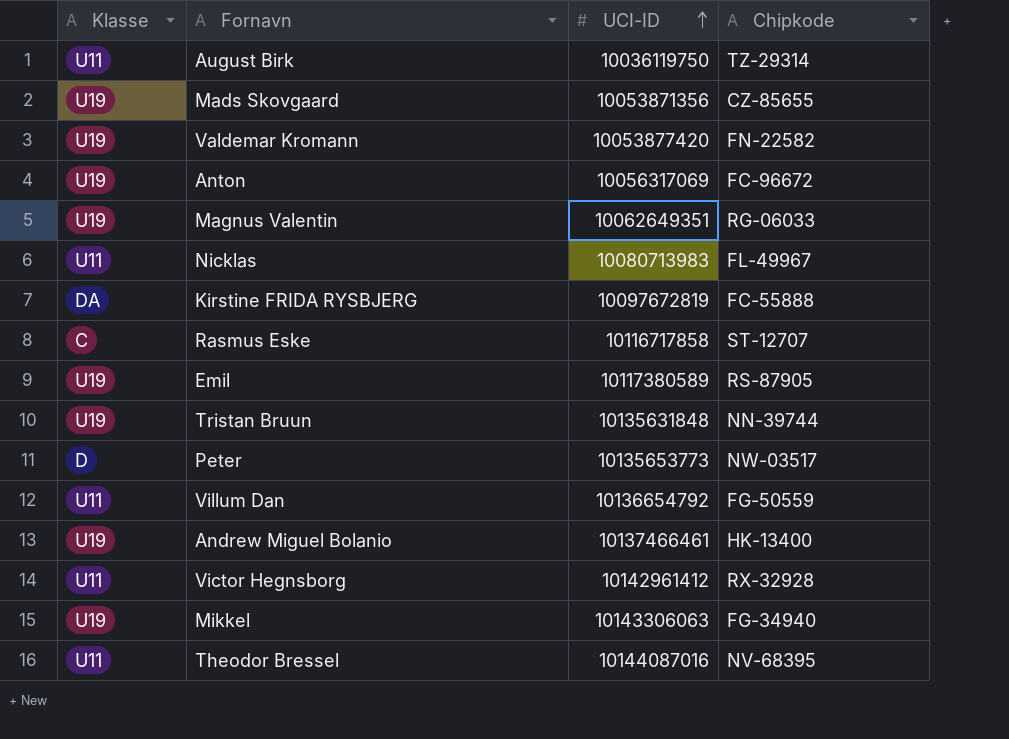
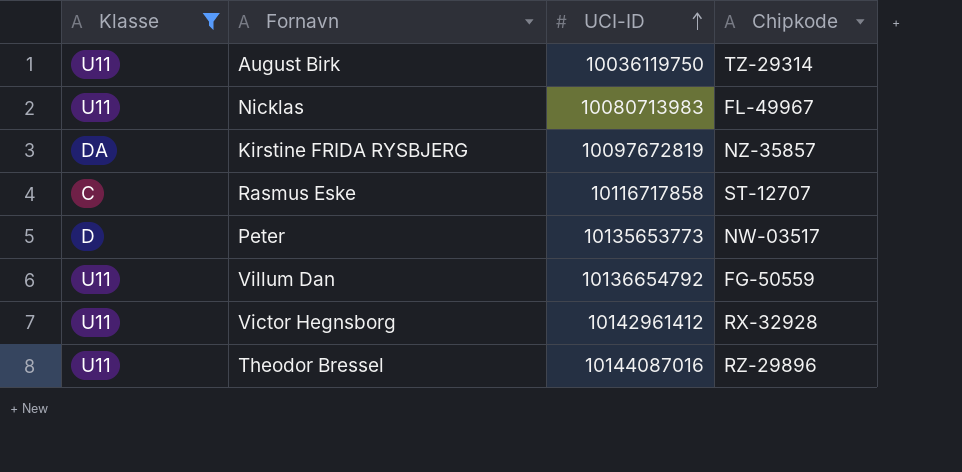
filter: none -> Klasse != U19
Kirstine FRIDA RYSBJERG | Chipkode: FC-55888 -> NZ-35857
Theodor Bressel | Chipkode: NV-68395 -> RZ-29896

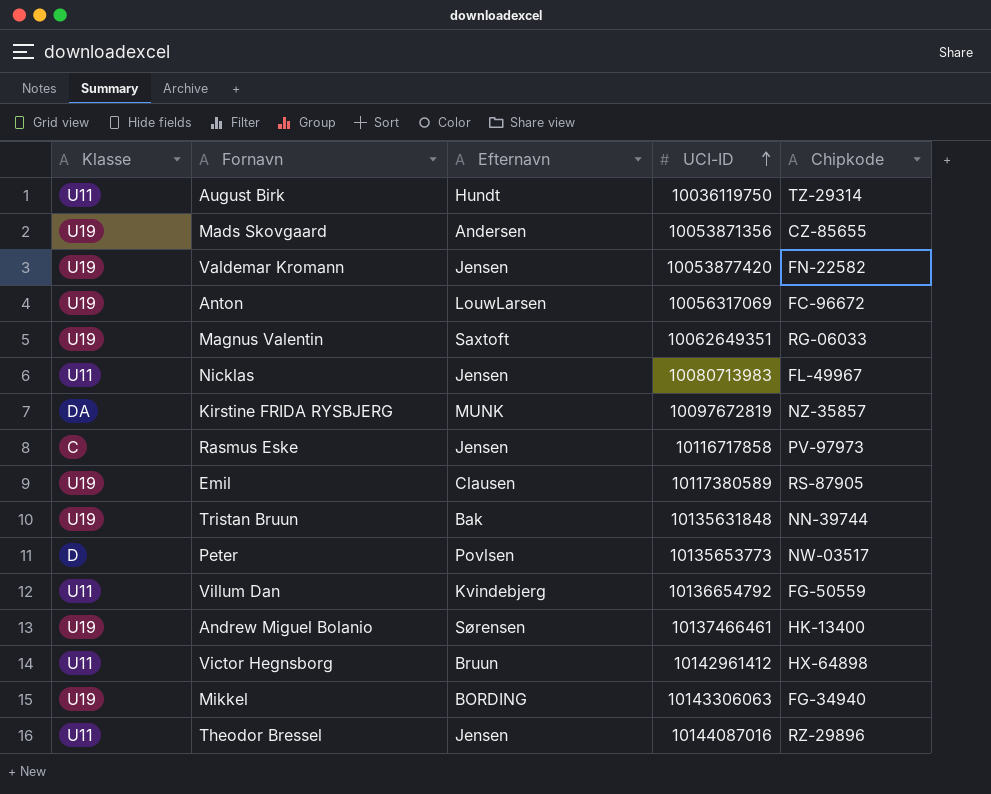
filter: Klasse != U19 -> none
column Efternavn | position: none -> 3
Rasmus Eske | Chipkode: ST-12707 -> PV-97973
Victor Hegnsborg | Chipkode: RX-32928 -> HX-64898

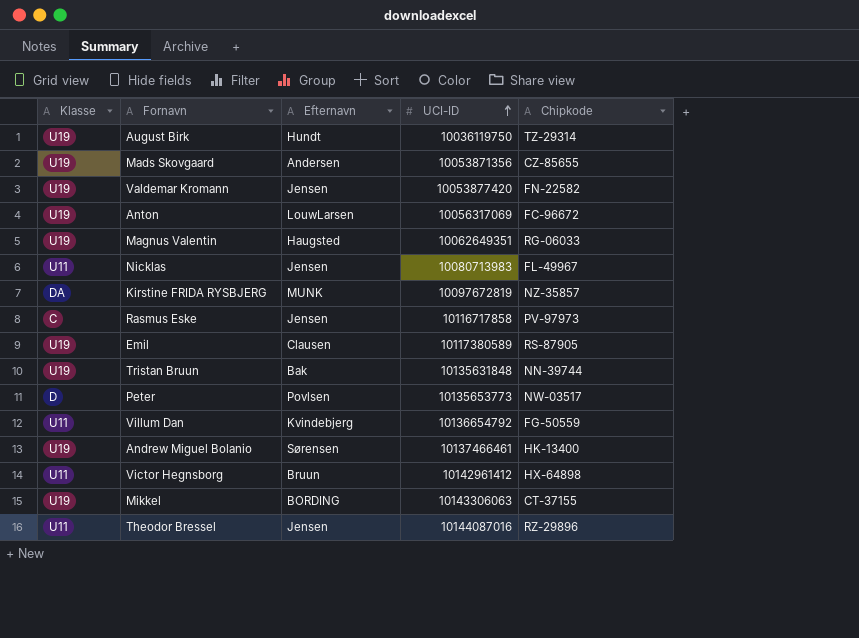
August Birk | Klasse: U11 -> U19
Magnus Valentin | Efternavn: Saxtoft -> Haugsted
Mikkel | Chipkode: FG-34940 -> CT-37155

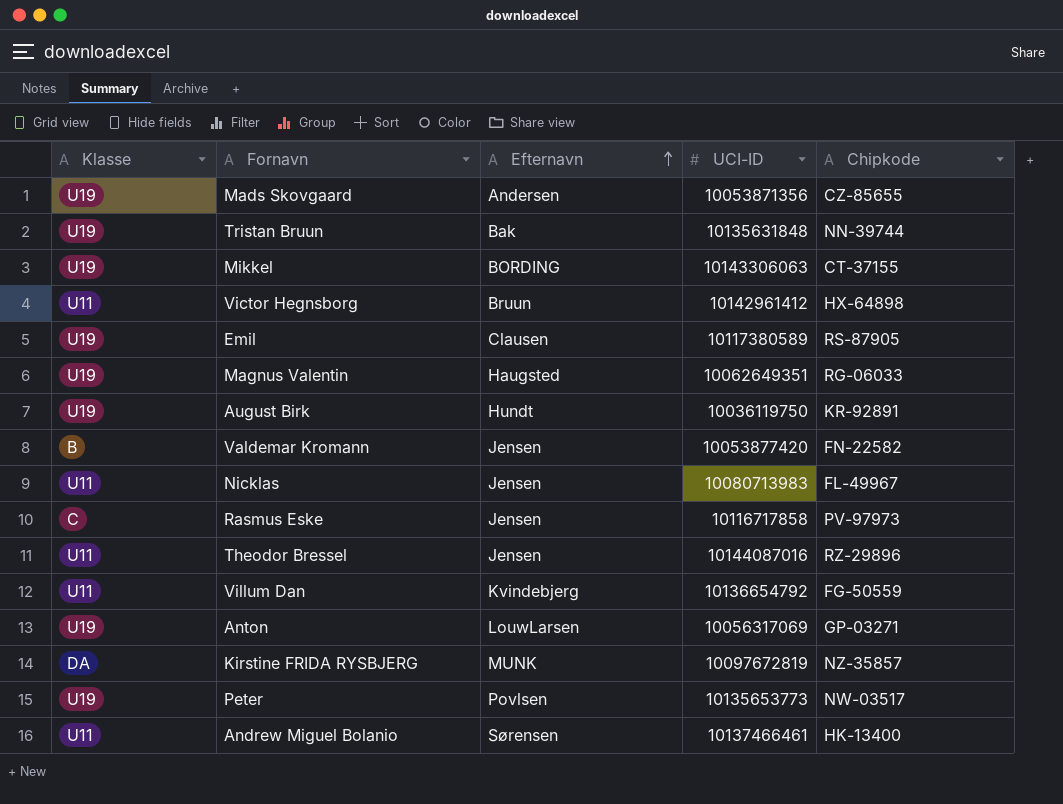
row order: UCI-ID ascending -> Efternavn ascending
August Birk | Chipkode: TZ-29314 -> KR-92891
Valdemar Kromann | Klasse: U19 -> B
Anton | Chipkode: FC-96672 -> GP-03271
Peter | Klasse: D -> U19
Andrew Miguel Bolanio | Klasse: U19 -> U11

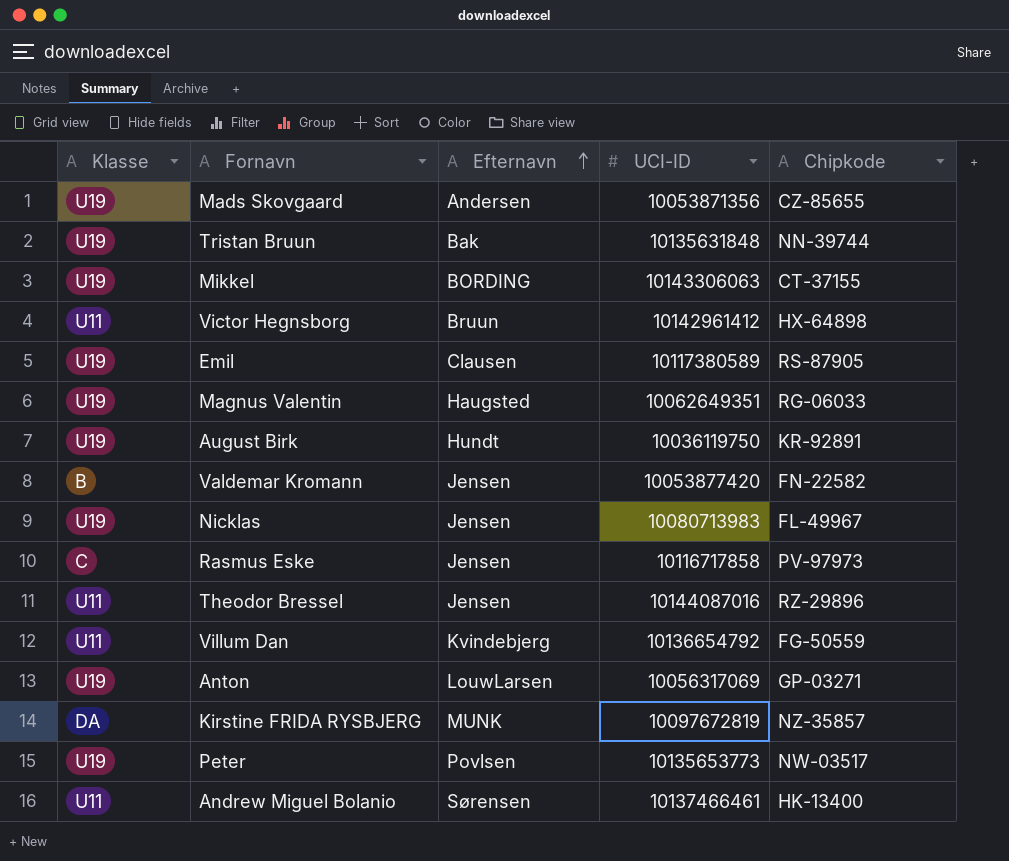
Nicklas | Klasse: U11 -> U19

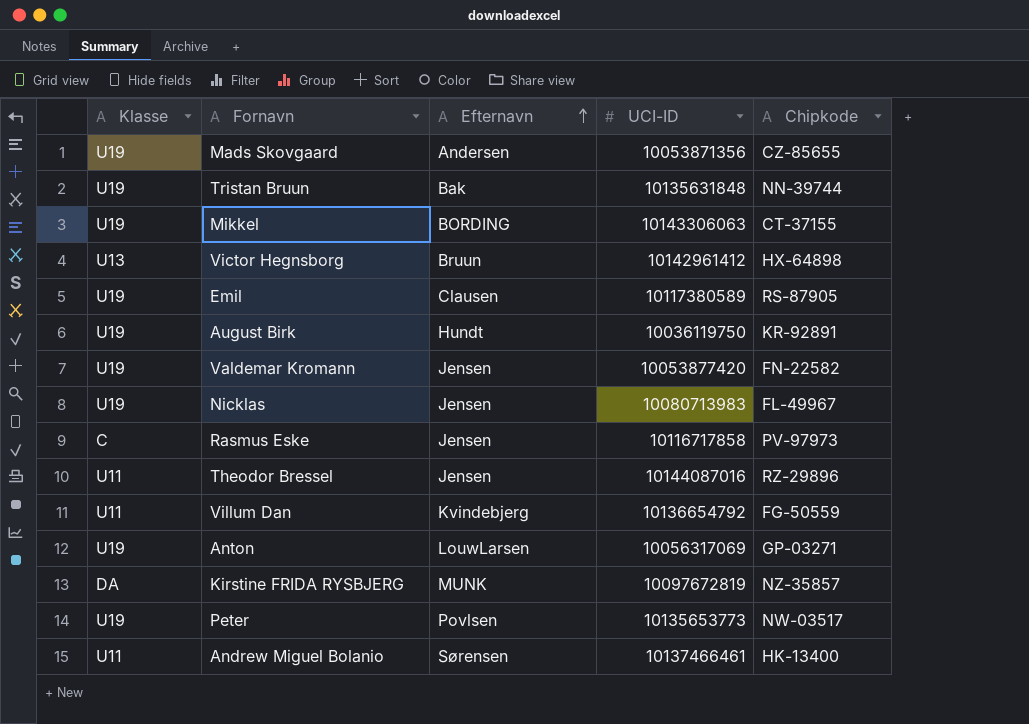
row Magnus Valentin: U19 | Haugsted | 10062649351 | RG-06033 -> none
Victor Hegnsborg | Klasse: U11 -> U13
Valdemar Kromann | Klasse: B -> U19

